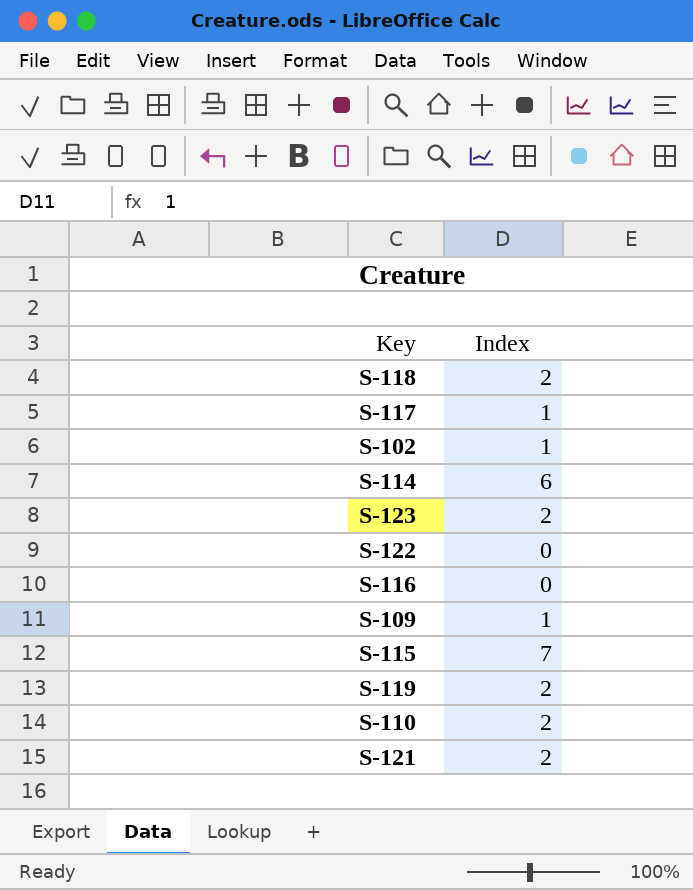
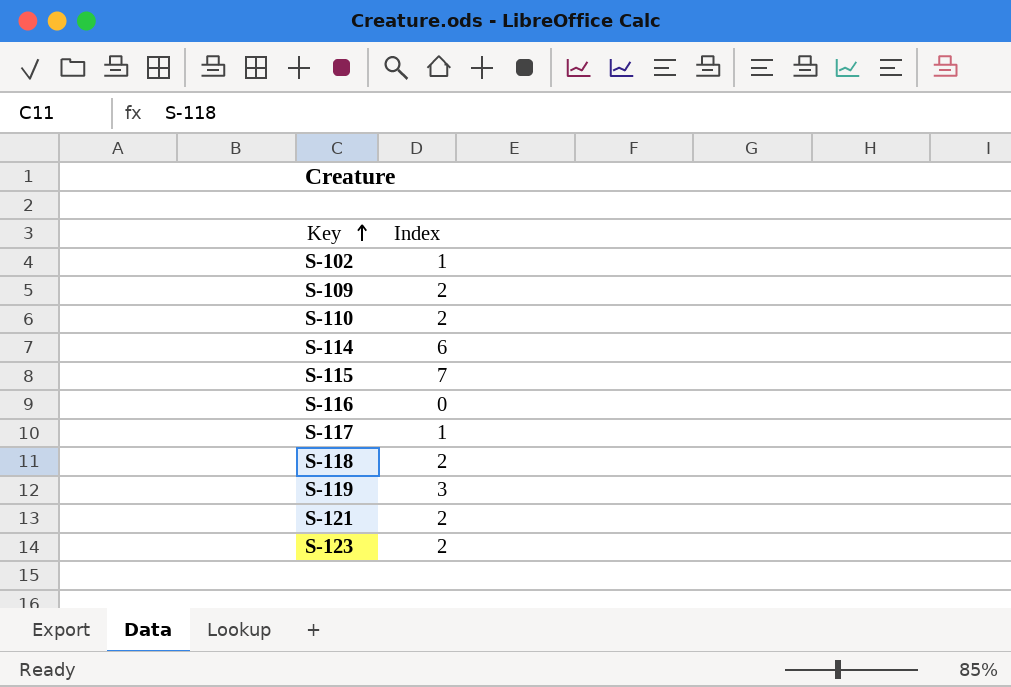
row order: none -> Key ascending
row S-122: 0 -> none
S-109 | Index: 1 -> 2
S-119 | Index: 2 -> 3

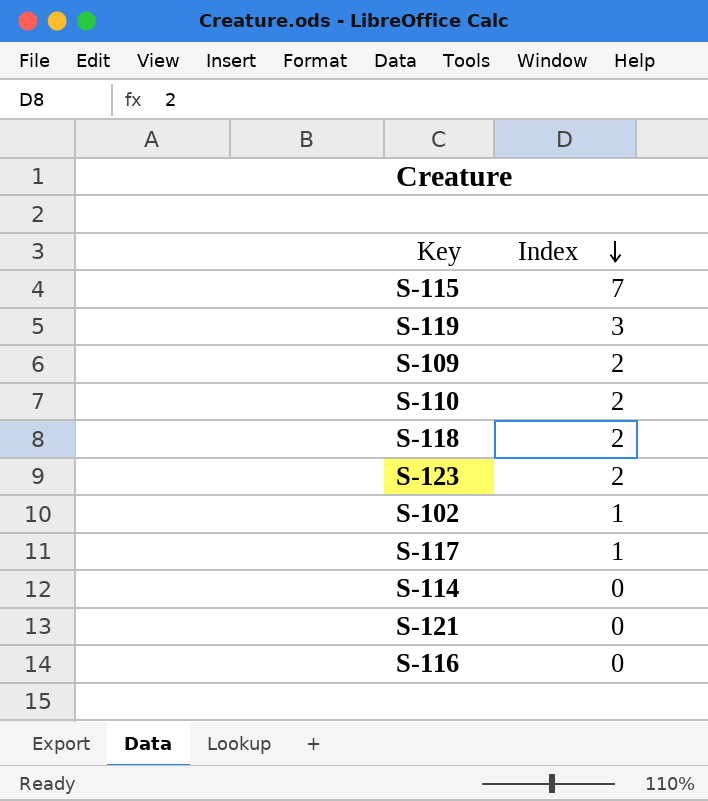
row order: Key ascending -> Index descending
S-114 | Index: 6 -> 0
S-121 | Index: 2 -> 0

